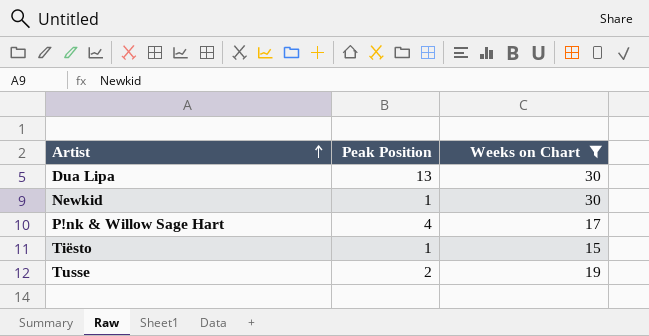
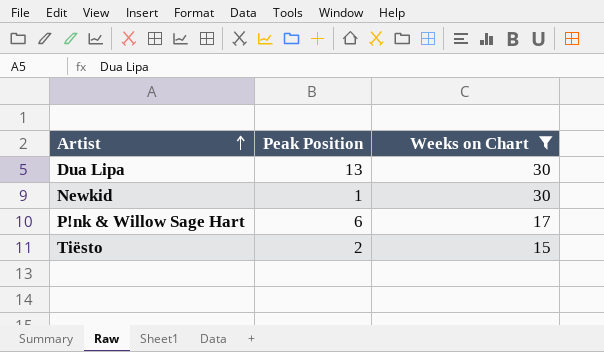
row Tusse: 2 | 19 -> none
P!nk & Willow Sage Hart | Peak Position: 4 -> 6
Tiësto | Peak Position: 1 -> 2

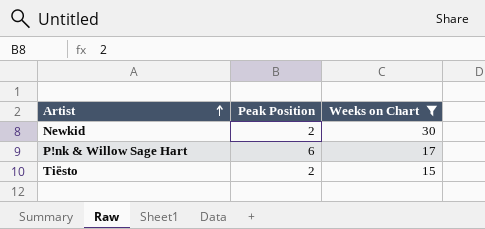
row Dua Lipa: 13 | 30 -> none
Newkid | Peak Position: 1 -> 2

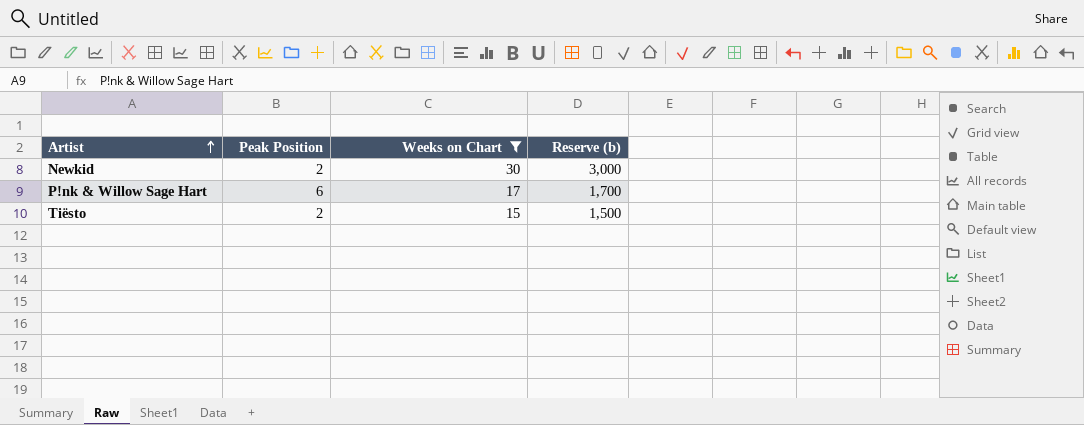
column Reserve (b) | formula: none -> [Weeks on Chart] * 100

